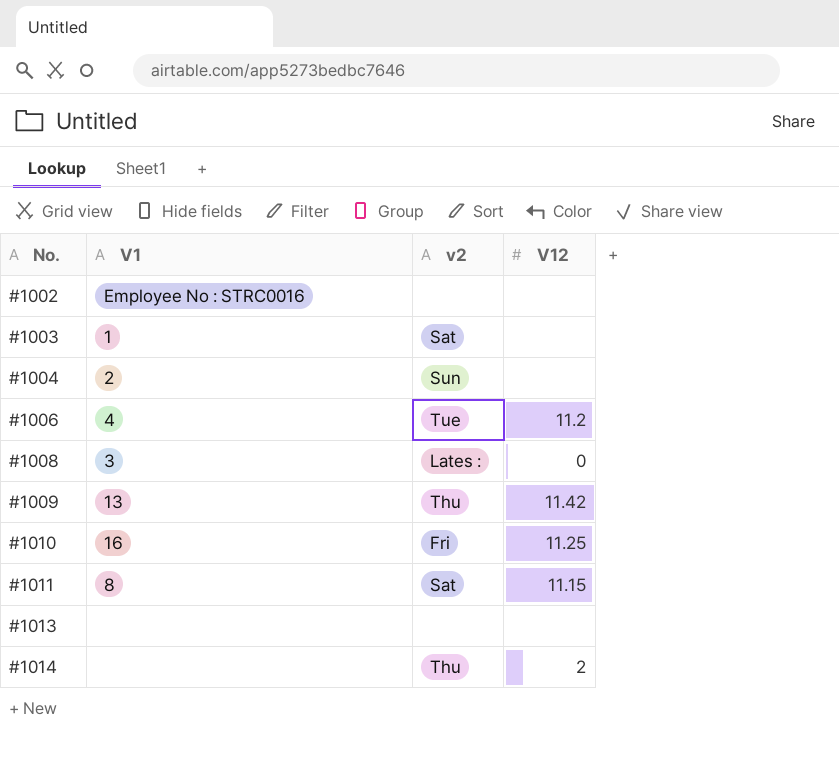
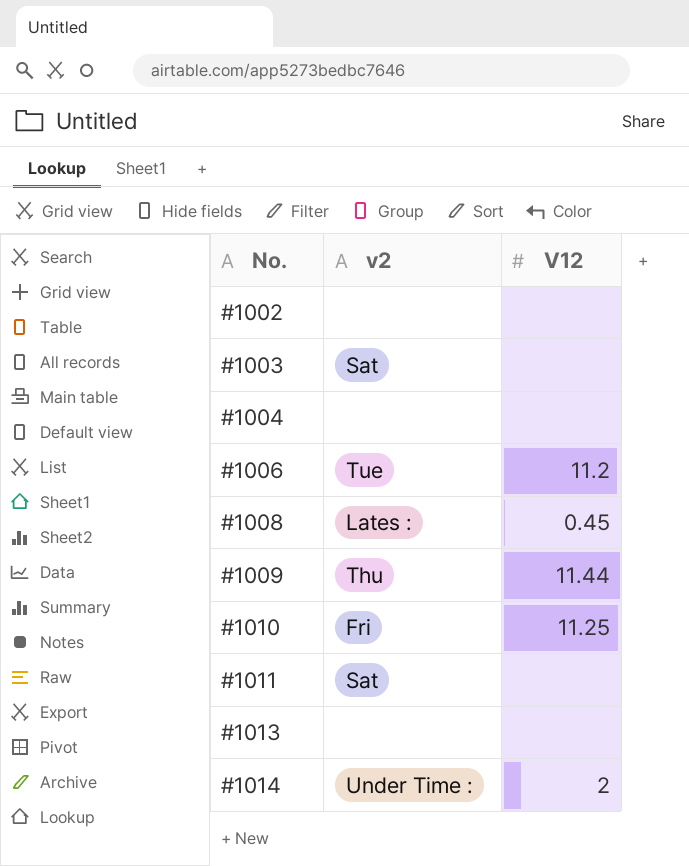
column V1 | position: 2 -> none
#1004 | v2: Sun -> none
#1008 | V12: 0 -> 0.45
#1009 | V12: 11.42 -> 11.44
#1011 | V12: 11.15 -> none
#1014 | v2: Thu -> Under Time :

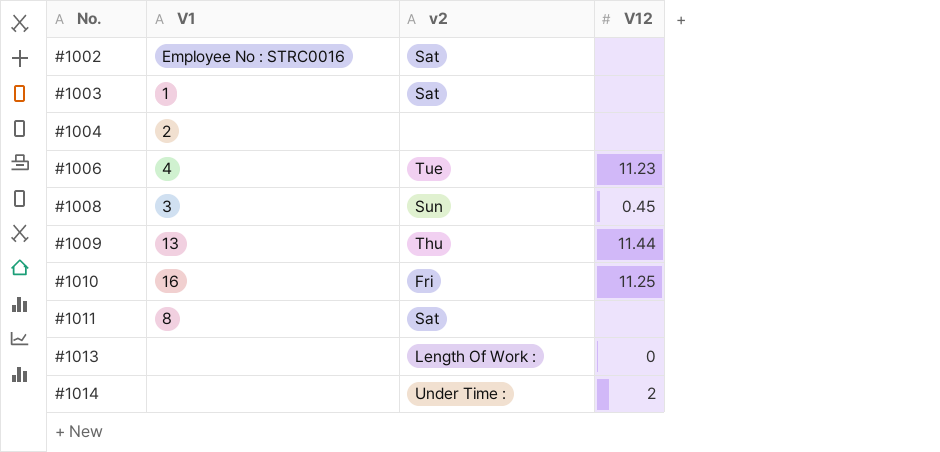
column V1 | position: none -> 2
#1002 | v2: none -> Sat
#1006 | V12: 11.2 -> 11.23
#1008 | v2: Lates : -> Sun
#1013 | v2: none -> Length Of Work :
#1013 | V12: none -> 0

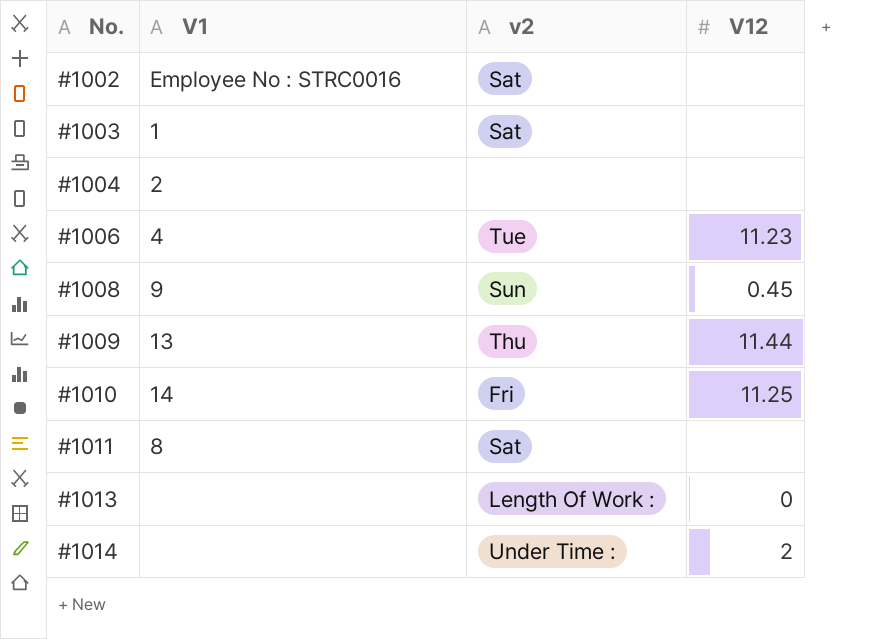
#1008 | V1: 3 -> 9
#1010 | V1: 16 -> 14

